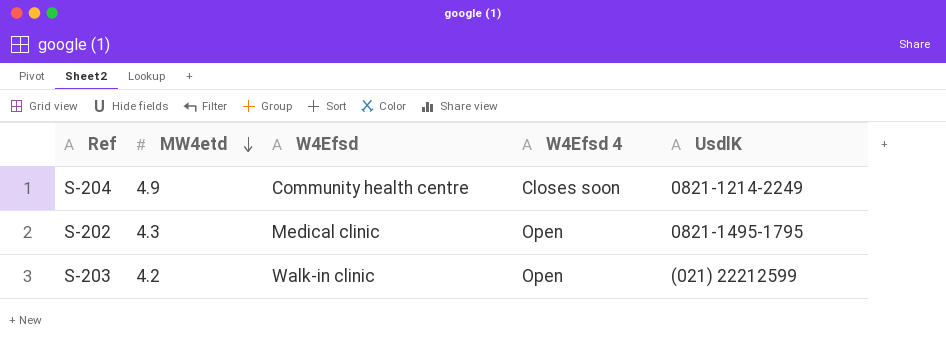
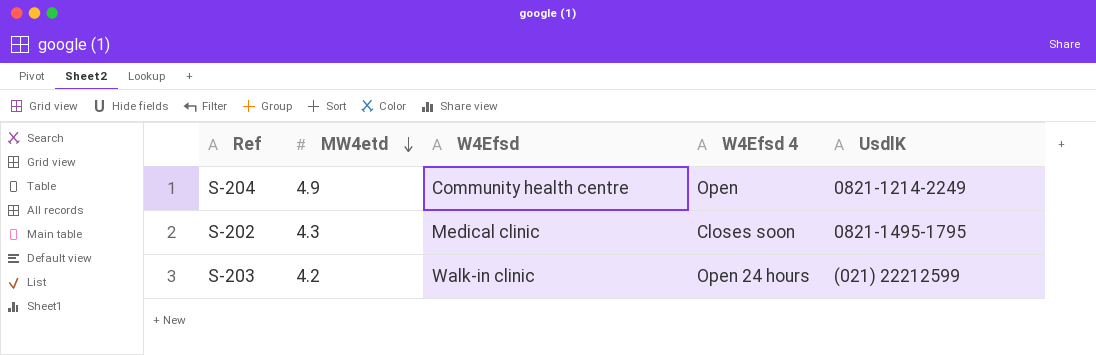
S-204 | W4Efsd 4: Closes soon -> Open
S-202 | W4Efsd 4: Open -> Closes soon
S-203 | W4Efsd 4: Open -> Open 24 hours

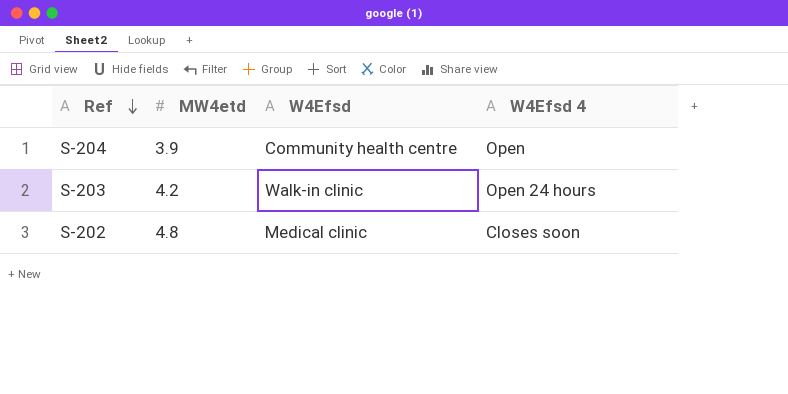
row order: MW4etd descending -> Ref descending
column UsdlK | position: 5 -> none
S-204 | MW4etd: 4.9 -> 3.9
S-202 | MW4etd: 4.3 -> 4.8

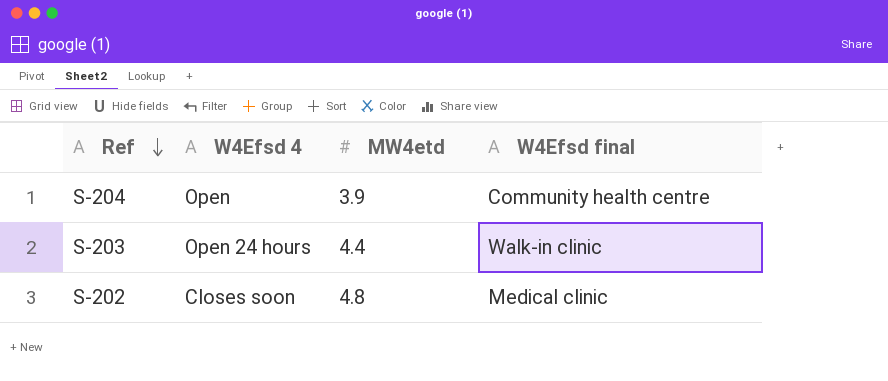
column W4Efsd 4 | position: 4 -> 2
column name: W4Efsd -> W4Efsd final
S-203 | MW4etd: 4.2 -> 4.4

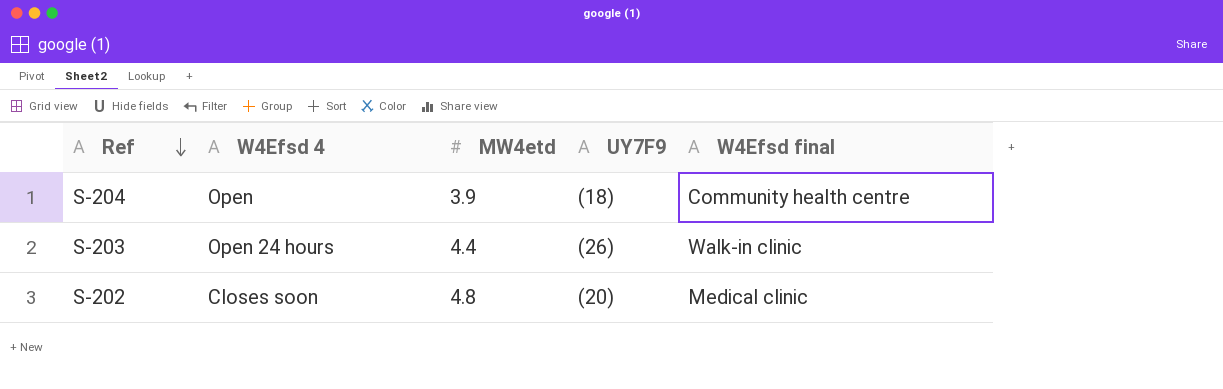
column UY7F9 | position: none -> 4

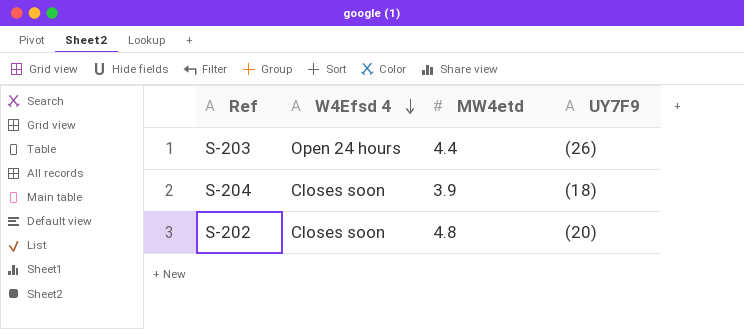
row order: Ref descending -> W4Efsd 4 descending
column W4Efsd final | position: 5 -> none
S-204 | W4Efsd 4: Open -> Closes soon

